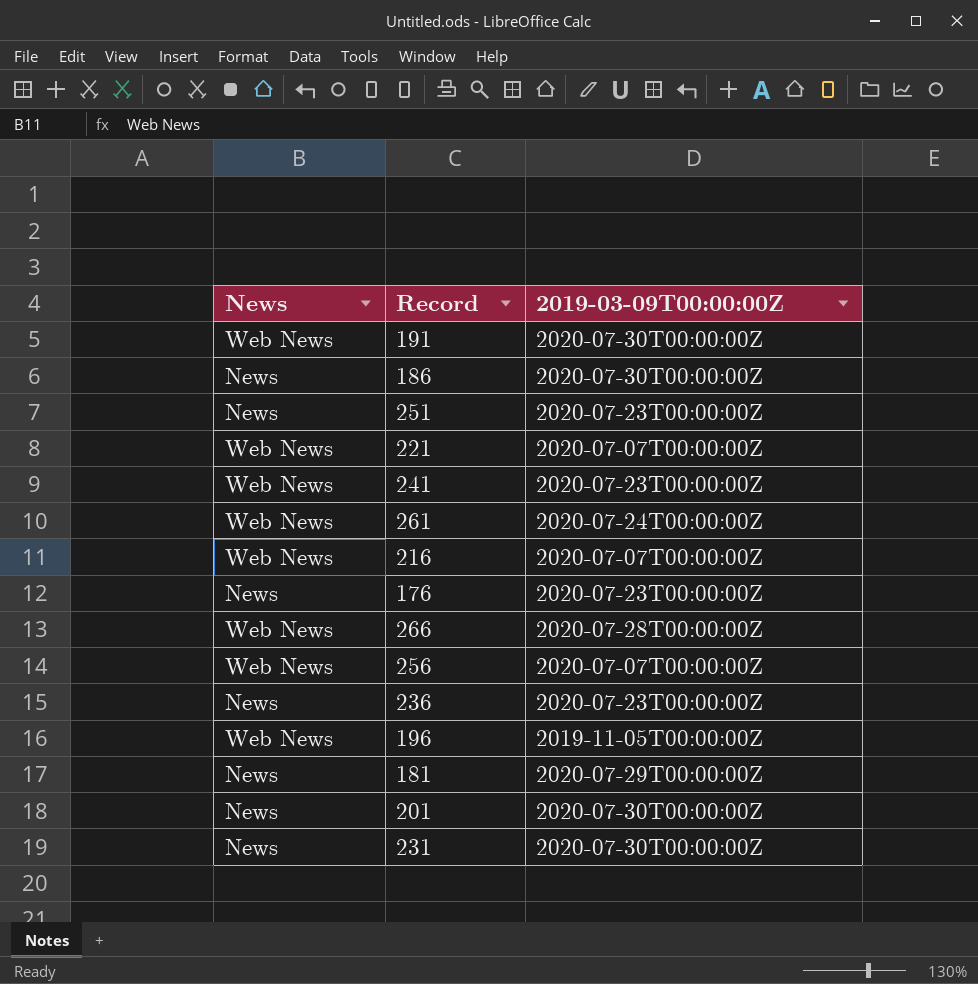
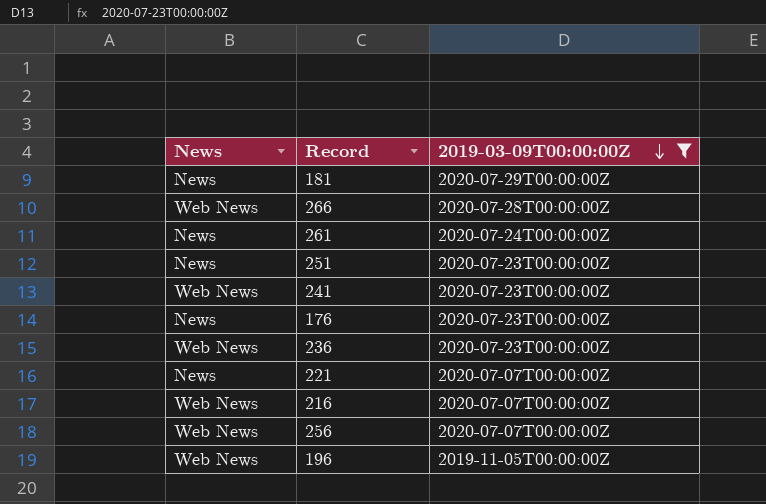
filter: none -> 2019-03-09T00:00:00Z != 2020-07-30T00:00:00Z
row order: none -> 2019-03-09T00:00:00Z descending
261 | News: Web News -> News
236 | News: News -> Web News
221 | News: Web News -> News

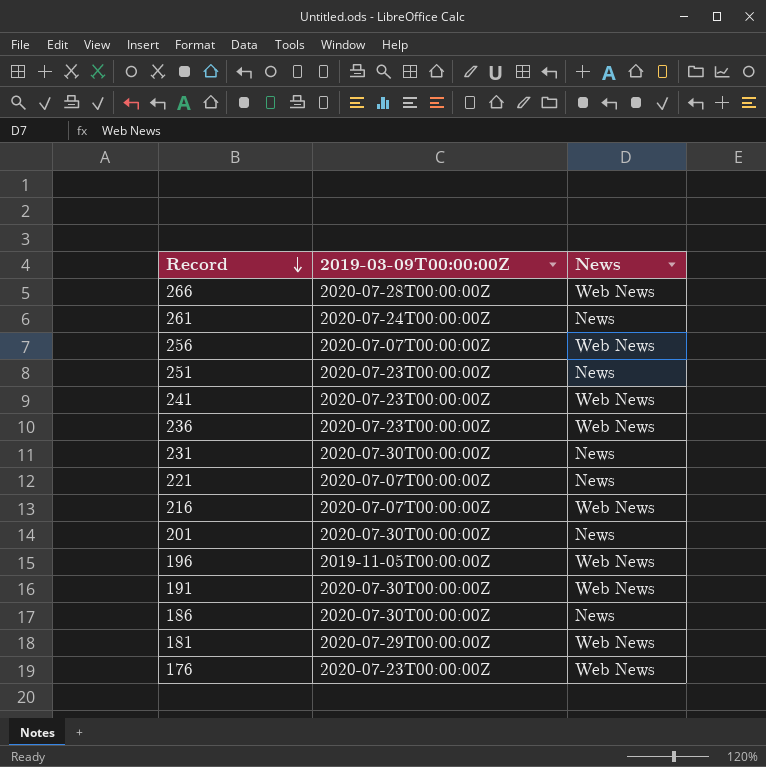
filter: 2019-03-09T00:00:00Z != 2020-07-30T00:00:00Z -> none
row order: 2019-03-09T00:00:00Z descending -> Record descending
column News | position: 1 -> 3
181 | News: News -> Web News
176 | News: News -> Web News

